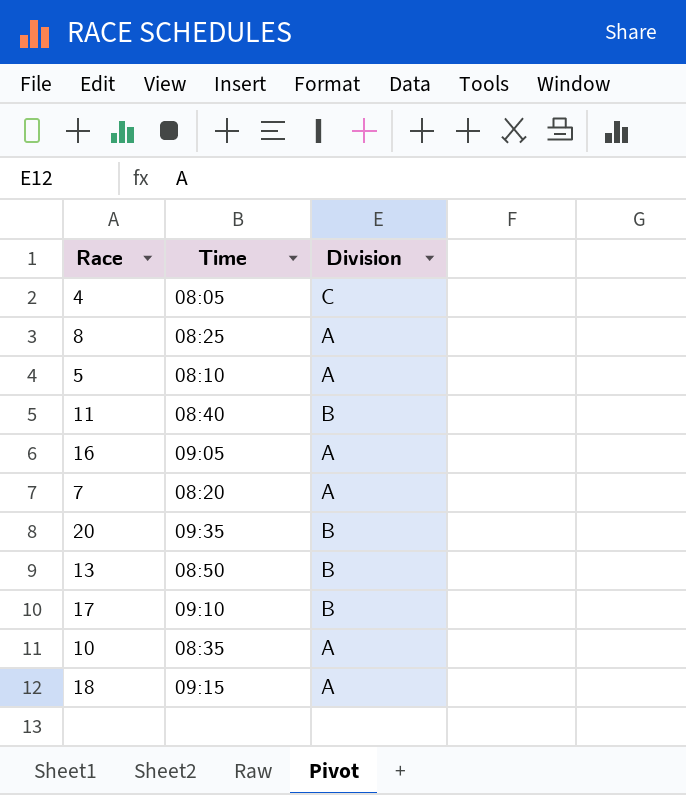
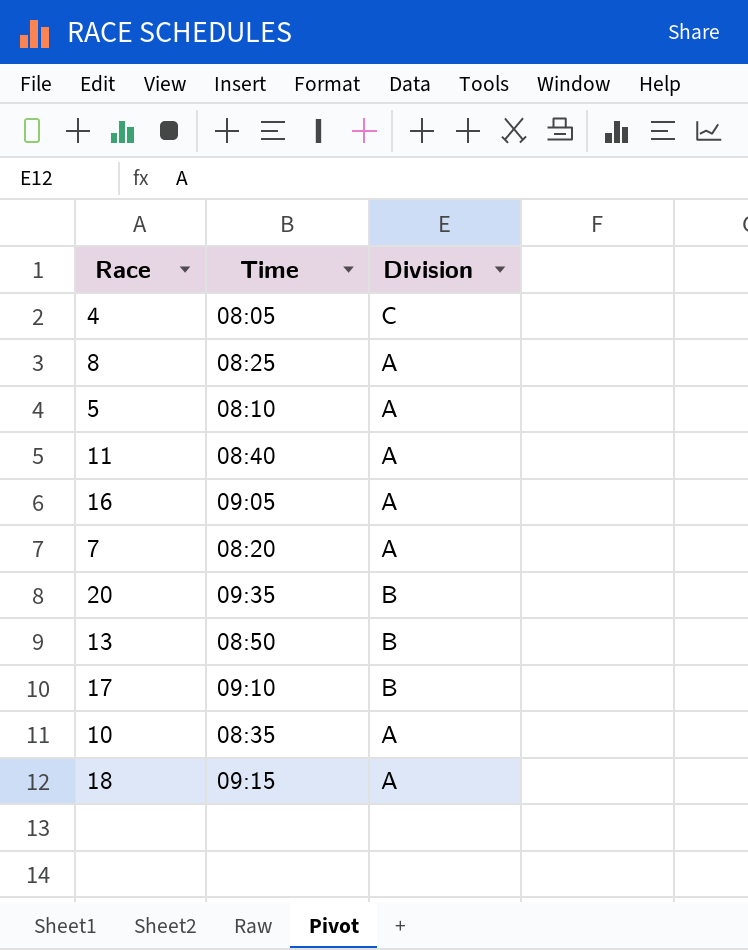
11 | Division: B -> A

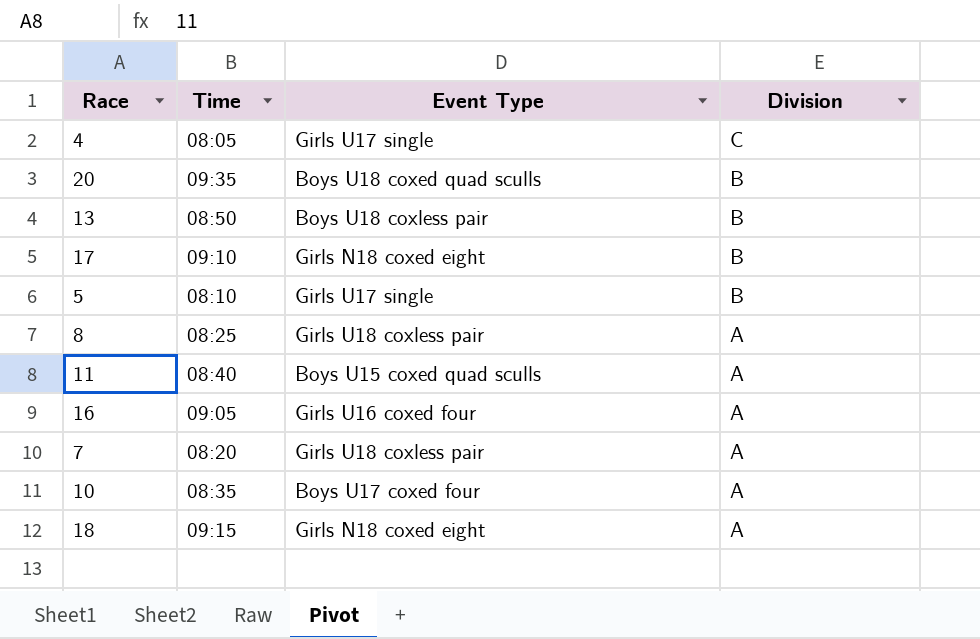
row order: none -> Division descending
column Event Type | position: none -> 3
5 | Division: A -> B

